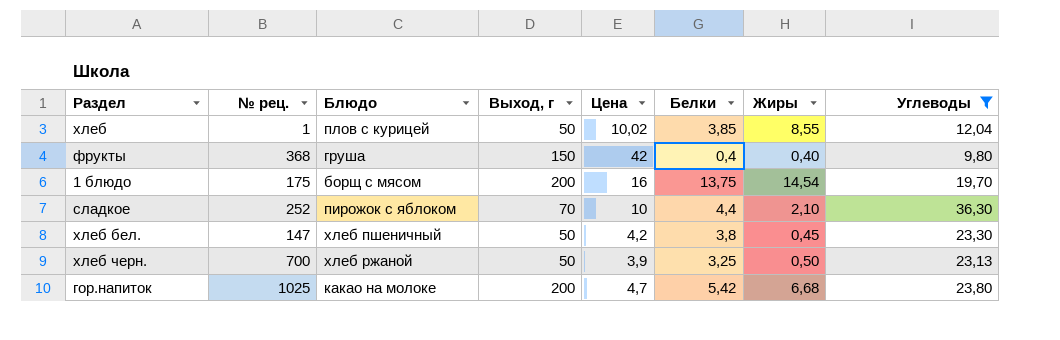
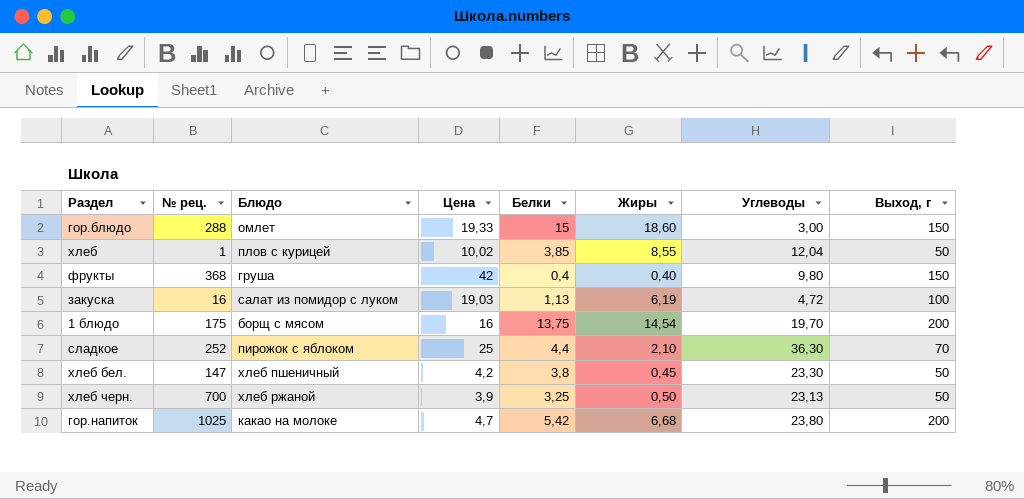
filter: Углеводы >= 9,80 -> none
column Выход, г | position: 4 -> 8
сладкое | Цена: 10 -> 25

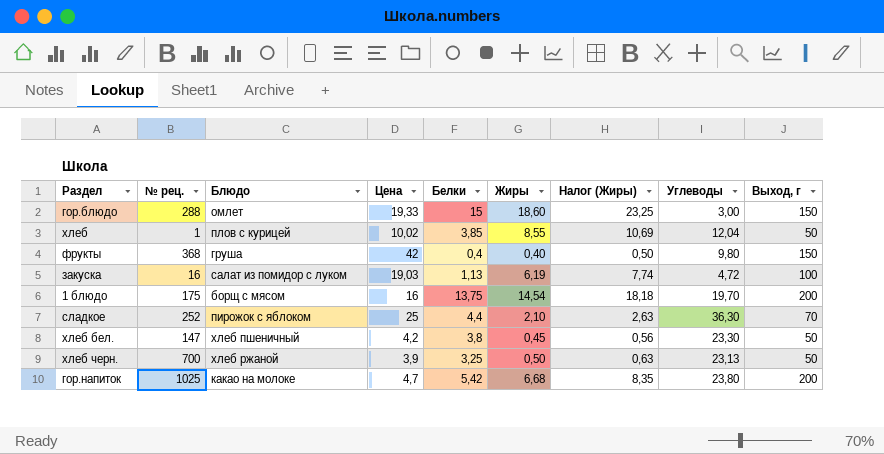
column Налог (Жиры) | formula: none -> [Жиры] * 1,25

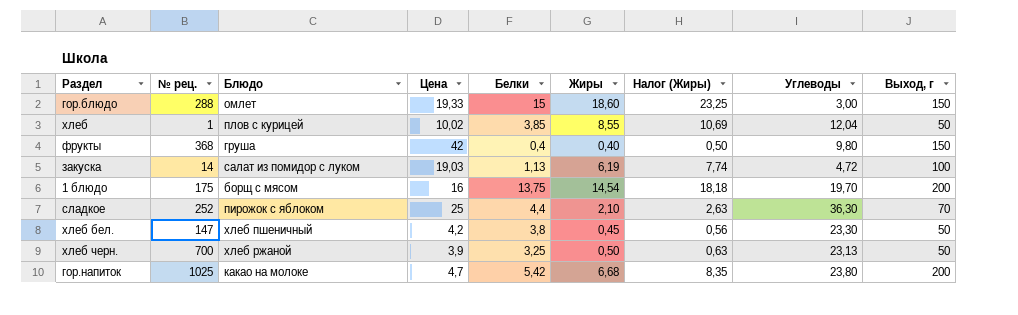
закуска | № рец.: 16 -> 14

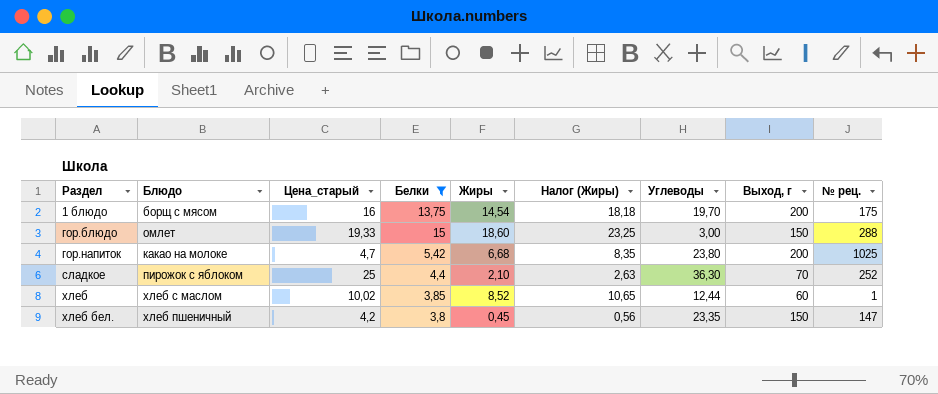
filter: none -> Белки >= 3,8
row order: none -> Раздел ascending
column name: Цена -> Цена_старый
column № рец. | position: 2 -> 9
хлеб | Блюдо: плов с курицей -> хлеб с маслом
хлеб | Жиры: 8,55 -> 8,52
хлеб | Налог (Жиры): 10,69 -> 10,65
хлеб | Углеводы: 12,04 -> 12,44
хлеб | Выход, г: 50 -> 60
хлеб бел. | Углеводы: 23,30 -> 23,35
хлеб бел. | Выход, г: 50 -> 150

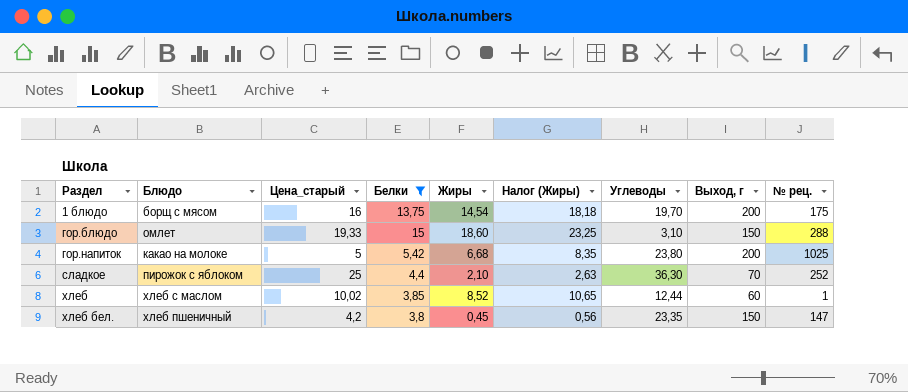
гор.блюдо | Углеводы: 3,00 -> 3,10
гор.напиток | Цена_старый: 4,7 -> 5

